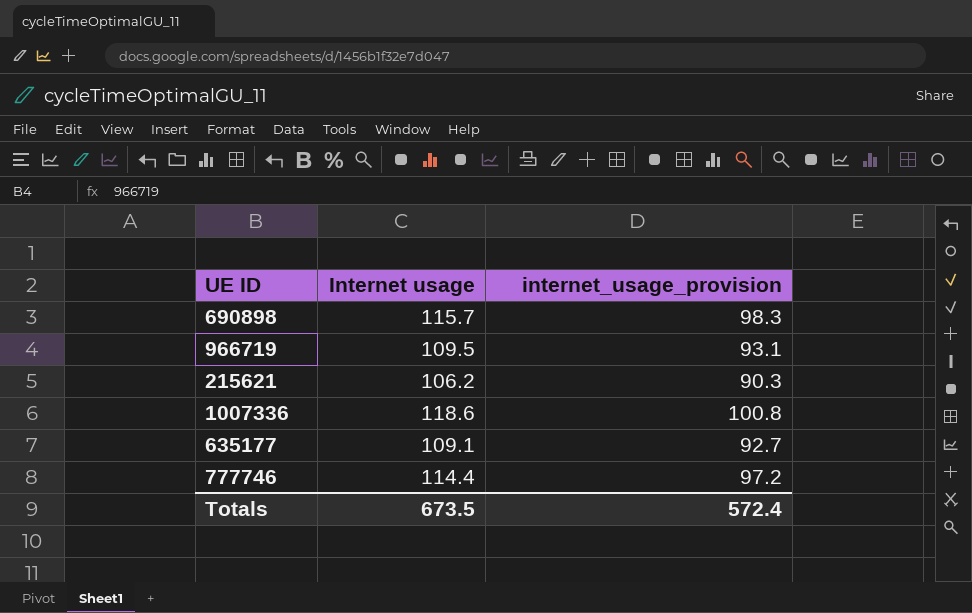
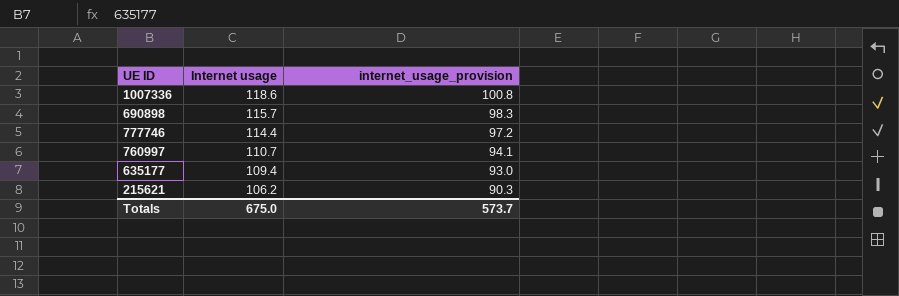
row order: none -> Internet usage descending
row 966719: 109.5 | 93.1 -> none
row 760997: none -> 110.7 | 94.1
635177 | Internet usage: 109.1 -> 109.4
635177 | internet_usage_provision: 92.7 -> 93.0
Totals | Internet usage: 673.5 -> 675.0
Totals | internet_usage_provision: 572.4 -> 573.7

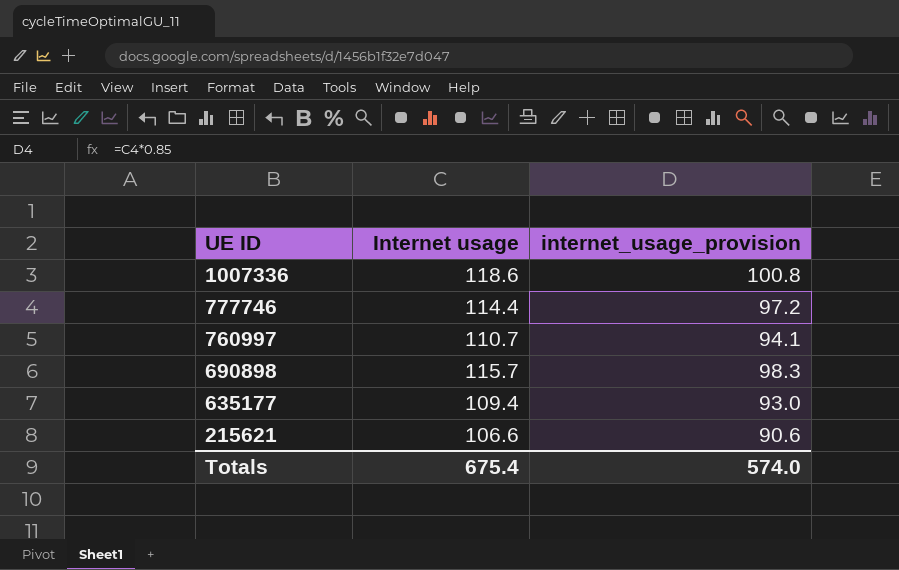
row order: Internet usage descending -> UE ID descending
215621 | Internet usage: 106.2 -> 106.6
215621 | internet_usage_provision: 90.3 -> 90.6
Totals | Internet usage: 675.0 -> 675.4
Totals | internet_usage_provision: 573.7 -> 574.0

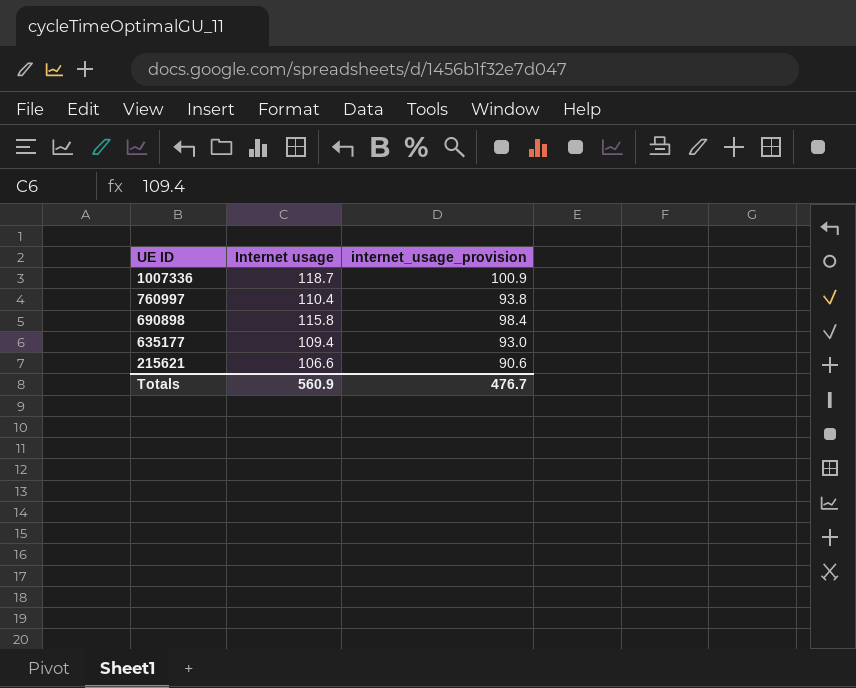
row 777746: 114.4 | 97.2 -> none
1007336 | Internet usage: 118.6 -> 118.7
1007336 | internet_usage_provision: 100.8 -> 100.9
760997 | Internet usage: 110.7 -> 110.4
760997 | internet_usage_provision: 94.1 -> 93.8
690898 | Internet usage: 115.7 -> 115.8
690898 | internet_usage_provision: 98.3 -> 98.4
Totals | Internet usage: 675.4 -> 560.9
Totals | internet_usage_provision: 574.0 -> 476.7

